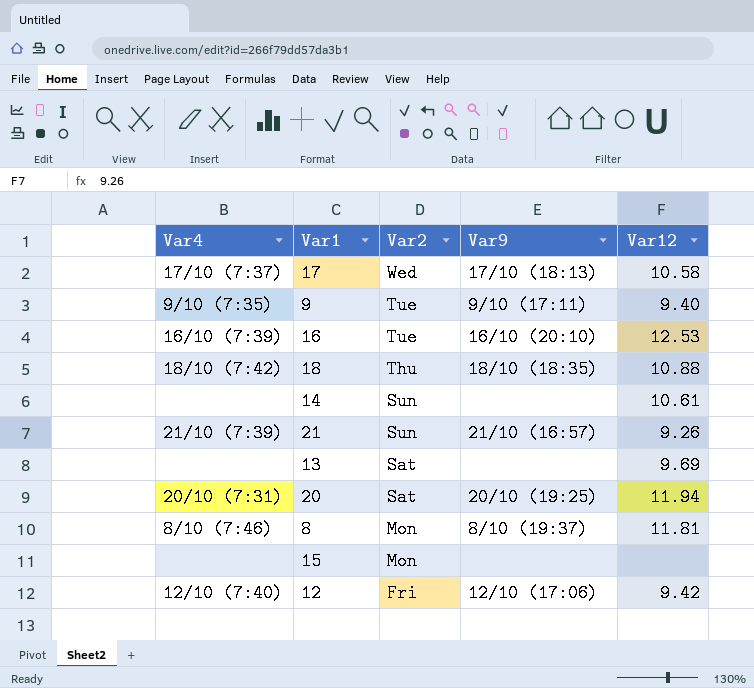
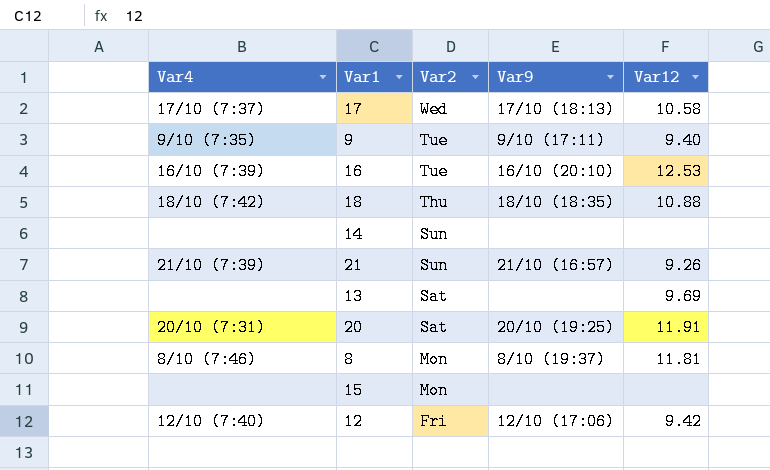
14 | Var12: 10.61 -> none
20 | Var12: 11.94 -> 11.91

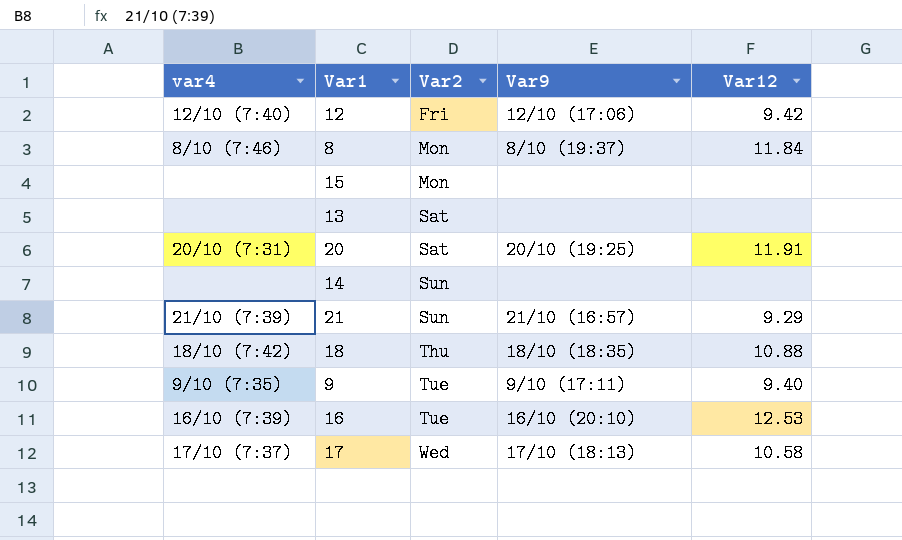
row order: Var2 descending -> Var2 ascending
column name: Var4 -> var4
8 | Var12: 11.81 -> 11.84
13 | Var12: 9.69 -> none
21 | Var12: 9.26 -> 9.29

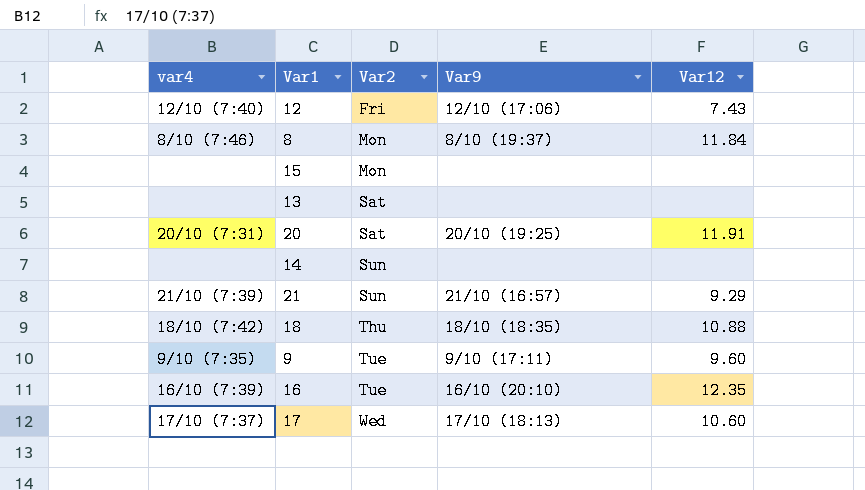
12 | Var12: 9.42 -> 7.43
9 | Var12: 9.40 -> 9.60
16 | Var12: 12.53 -> 12.35
17 | Var12: 10.58 -> 10.60

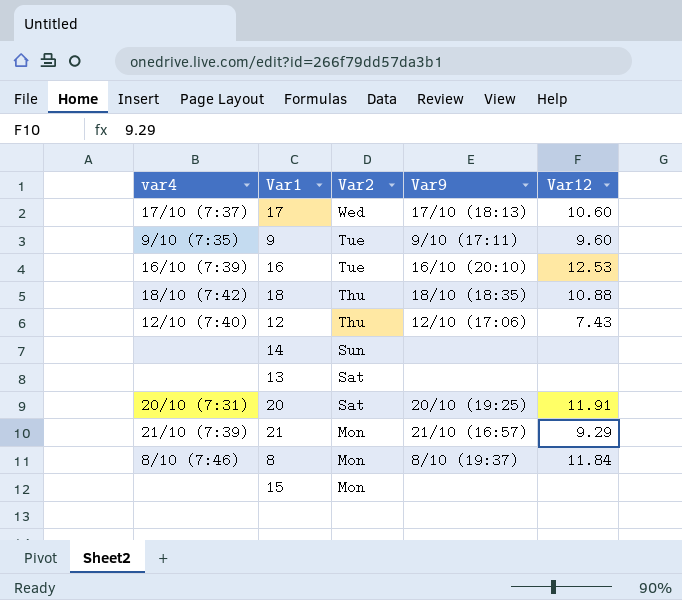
row order: Var2 ascending -> Var2 descending
16 | Var12: 12.35 -> 12.53
12 | Var2: Fri -> Thu
21 | Var2: Sun -> Mon

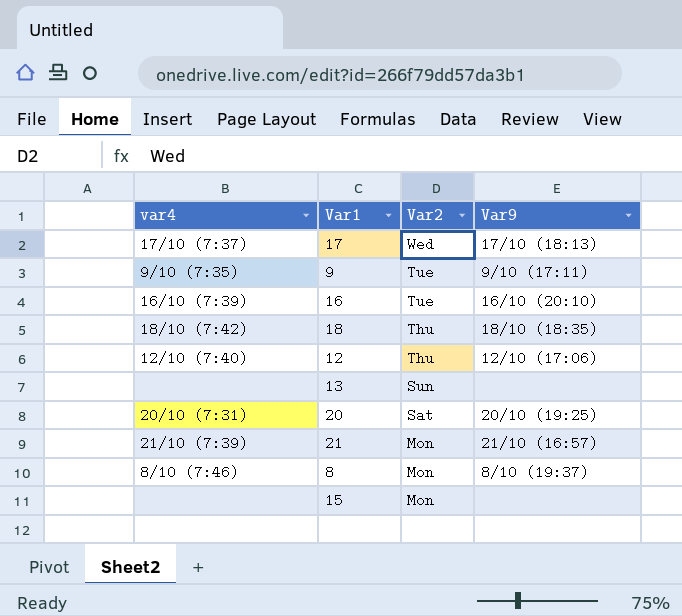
column Var12 | position: 5 -> none
row 14: none | Sun | none | none -> none
13 | Var2: Sat -> Sun

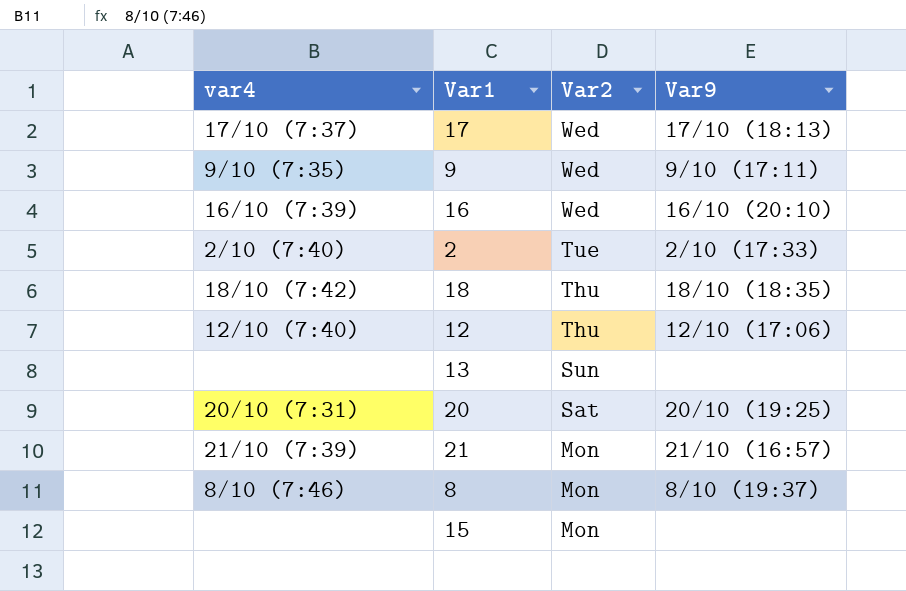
9 | Var2: Tue -> Wed
16 | Var2: Tue -> Wed
row 2: none -> 2/10 (7:40) | Tue | 2/10 (17:33)

